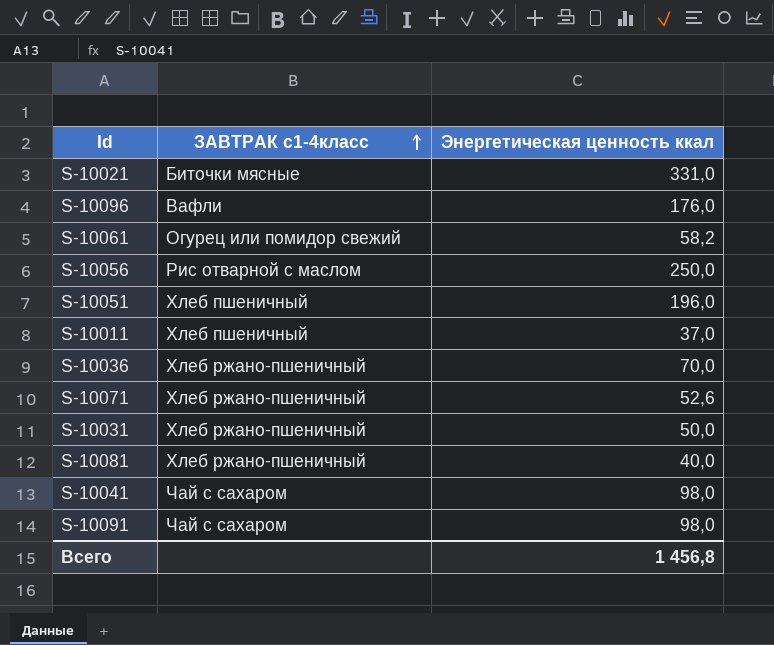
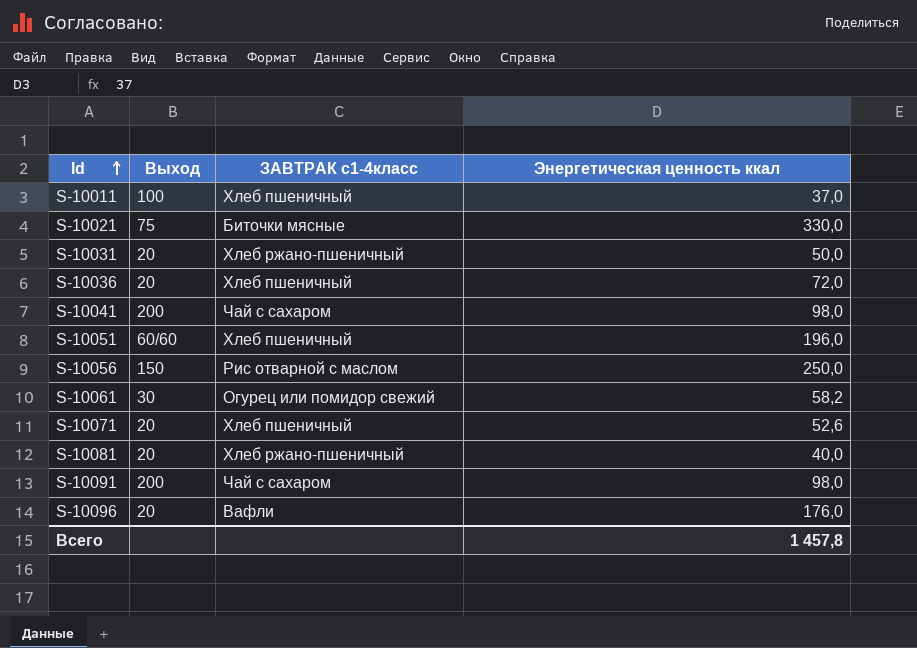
row order: ЗАВТРАК с1-4класс ascending -> Id ascending
column Выход | position: none -> 2
S-10021 | Энергетическая ценность ккал: 331,0 -> 330,0
S-10036 | ЗАВТРАК с1-4класс: Хлеб ржано-пшеничный -> Хлеб пшеничный
S-10036 | Энергетическая ценность ккал: 70,0 -> 72,0
S-10071 | ЗАВТРАК с1-4класс: Хлеб ржано-пшеничный -> Хлеб пшеничный
Всего | Энергетическая ценность ккал: 1 456,8 -> 1 457,8

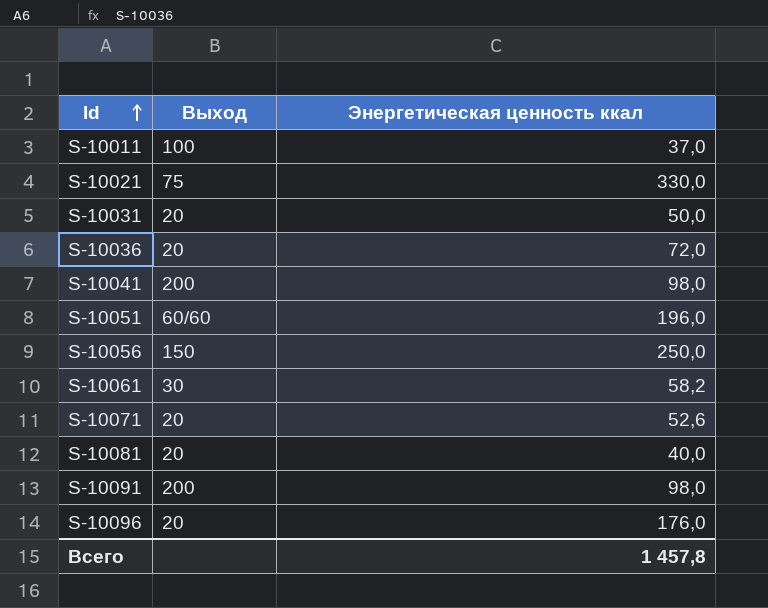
column ЗАВТРАК с1-4класс | position: 3 -> none

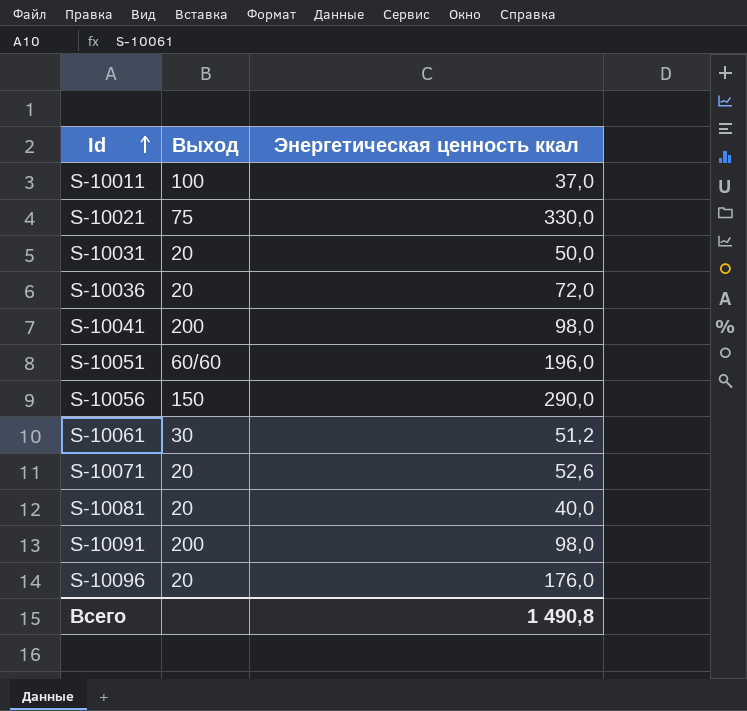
S-10056 | Энергетическая ценность ккал: 250,0 -> 290,0
S-10061 | Энергетическая ценность ккал: 58,2 -> 51,2
Всего | Энергетическая ценность ккал: 1 457,8 -> 1 490,8

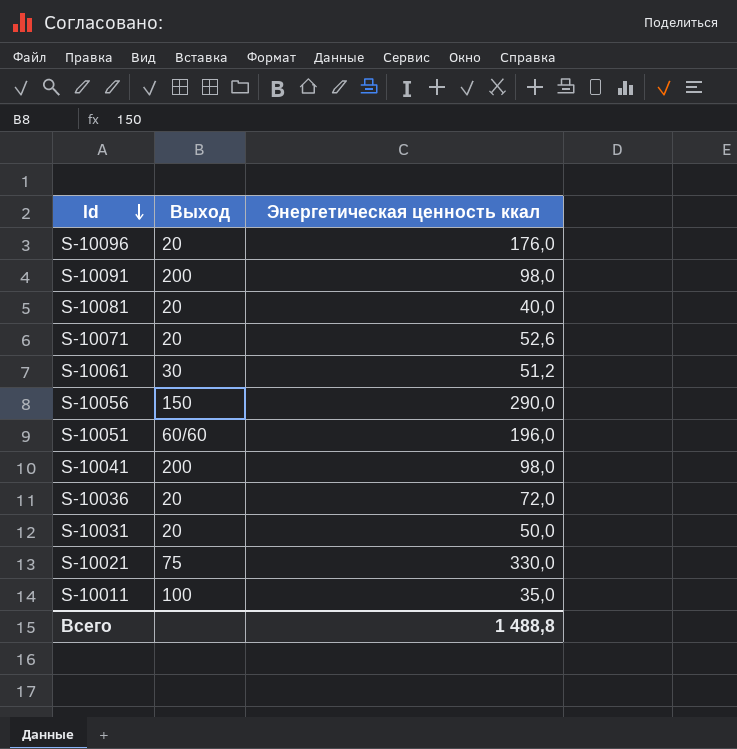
row order: Id ascending -> Id descending
S-10011 | Энергетическая ценность ккал: 37,0 -> 35,0
Всего | Энергетическая ценность ккал: 1 490,8 -> 1 488,8

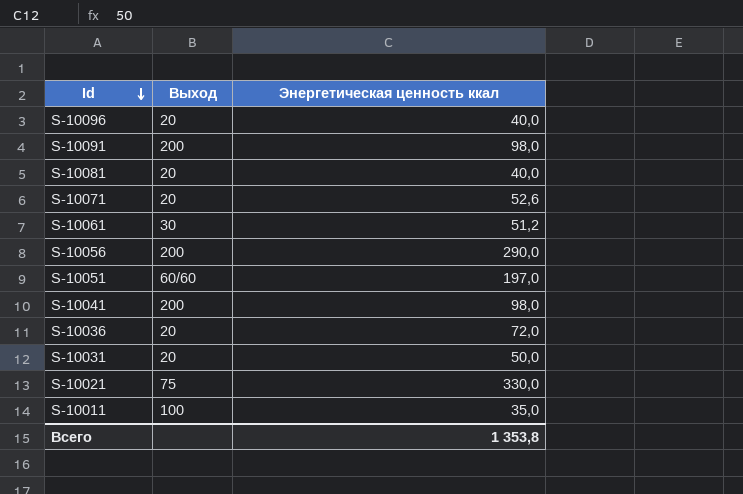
S-10096 | Энергетическая ценность ккал: 176,0 -> 40,0
S-10056 | Выход: 150 -> 200
S-10051 | Энергетическая ценность ккал: 196,0 -> 197,0
Всего | Энергетическая ценность ккал: 1 488,8 -> 1 353,8

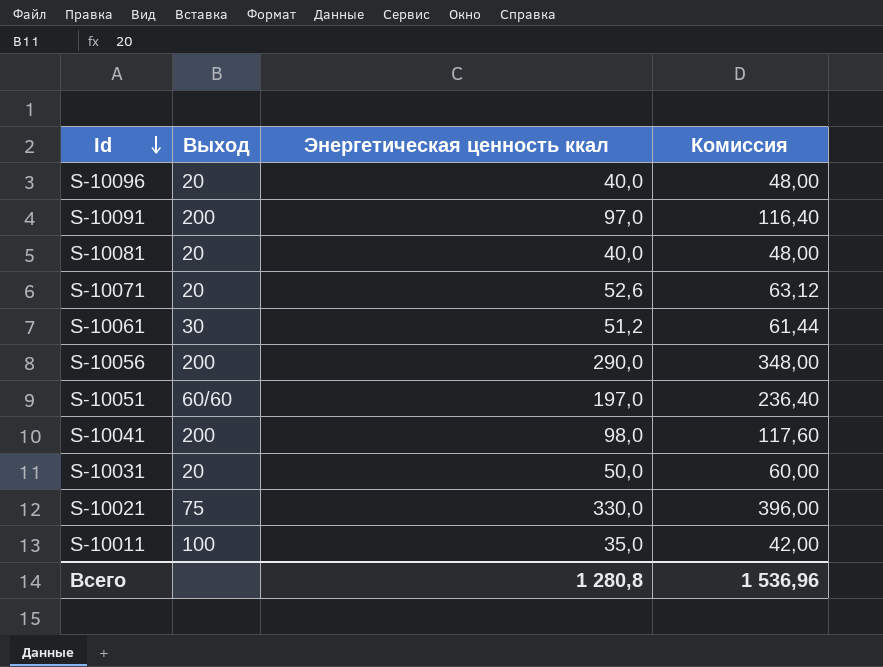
column Комиссия | formula: none -> [Энергетическая ценность ккал] * 1,2
row S-10036: 20 | 72,0 -> none
S-10091 | Энергетическая ценность ккал: 98,0 -> 97,0
Всего | Энергетическая ценность ккал: 1 353,8 -> 1 280,8

